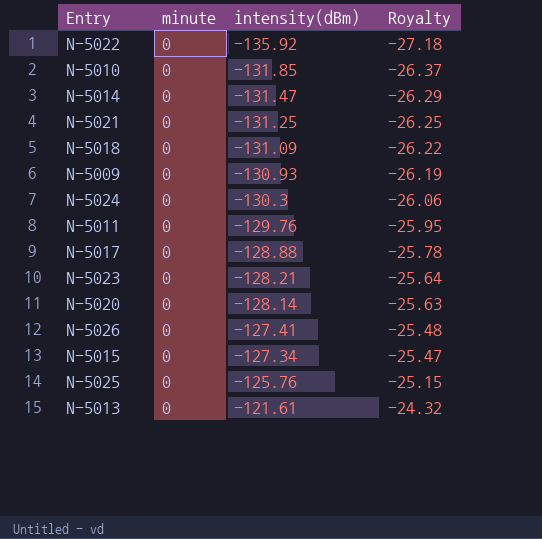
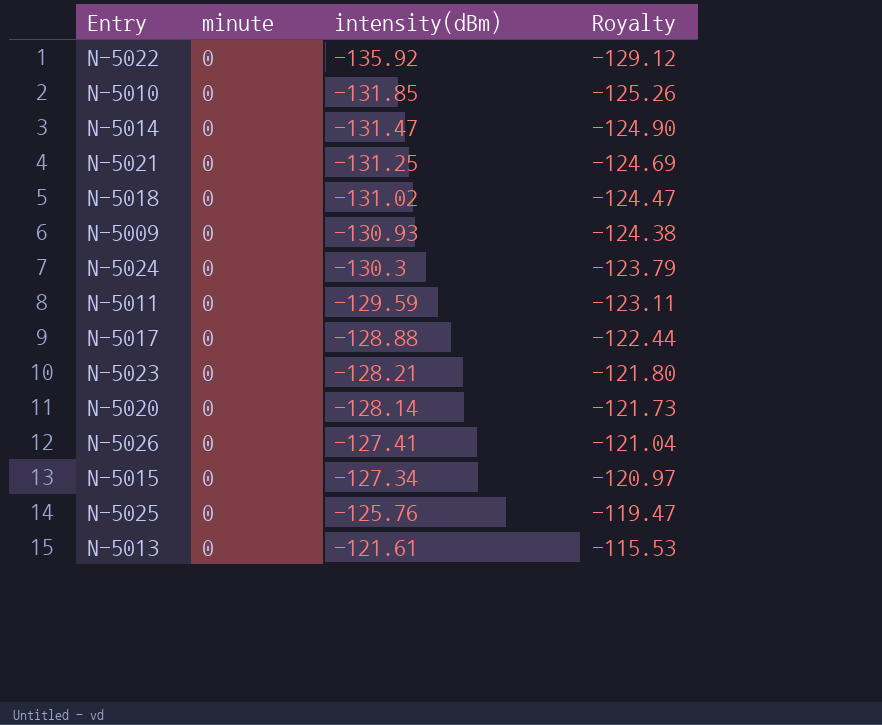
column Royalty | formula: [intensity(dBm)] * 0.2 -> [intensity(dBm)] * 0.95
N-5018 | intensity(dBm): -131.09 -> -131.02
N-5011 | intensity(dBm): -129.76 -> -129.59

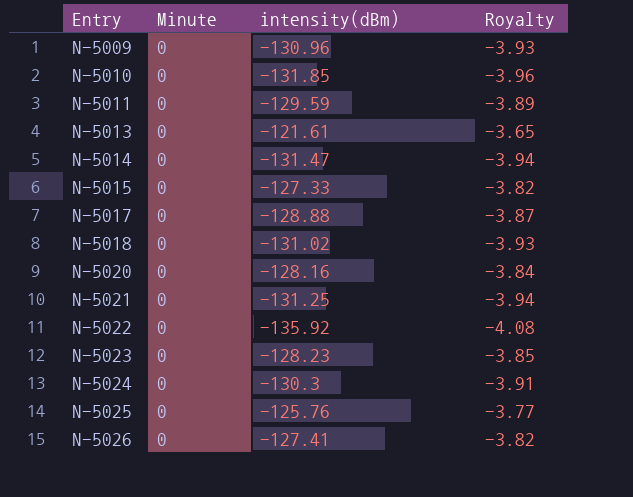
row order: intensity(dBm) ascending -> Entry ascending
column name: minute -> Minute
column Royalty | formula: [intensity(dBm)] * 0.95 -> [intensity(dBm)] * 0.03
N-5009 | intensity(dBm): -130.93 -> -130.96
N-5015 | intensity(dBm): -127.34 -> -127.33
N-5020 | intensity(dBm): -128.14 -> -128.16
N-5023 | intensity(dBm): -128.21 -> -128.23

